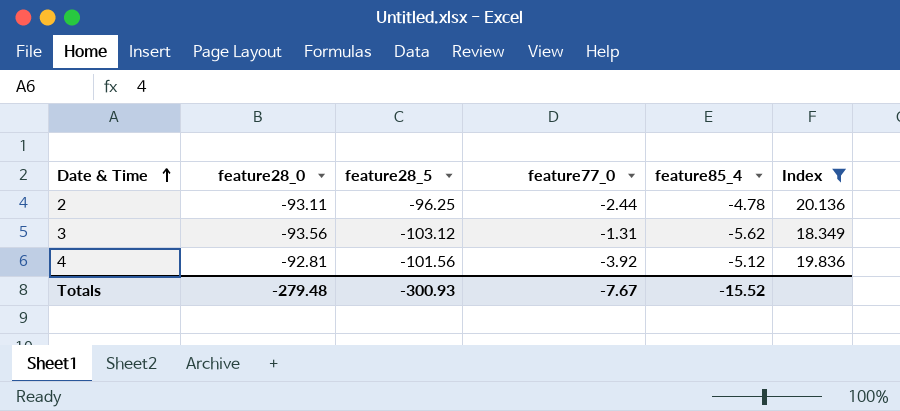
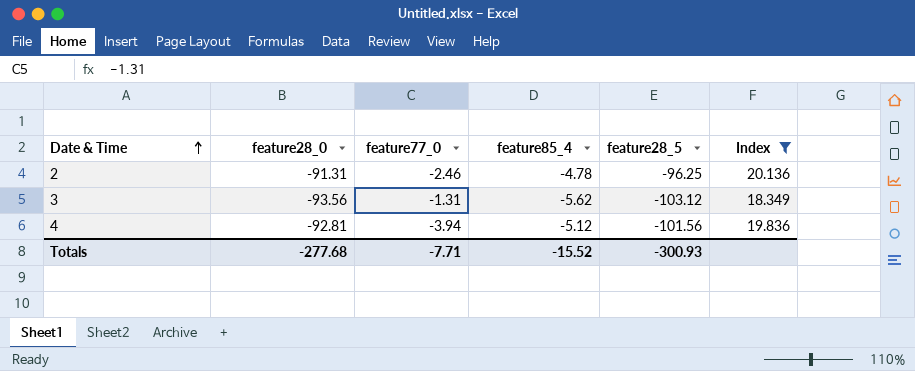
column feature28_5 | position: 3 -> 5
2 | feature28_0: -93.11 -> -91.31
2 | feature77_0: -2.44 -> -2.46
4 | feature77_0: -3.92 -> -3.94
Totals | feature28_0: -279.48 -> -277.68
Totals | feature77_0: -7.67 -> -7.71

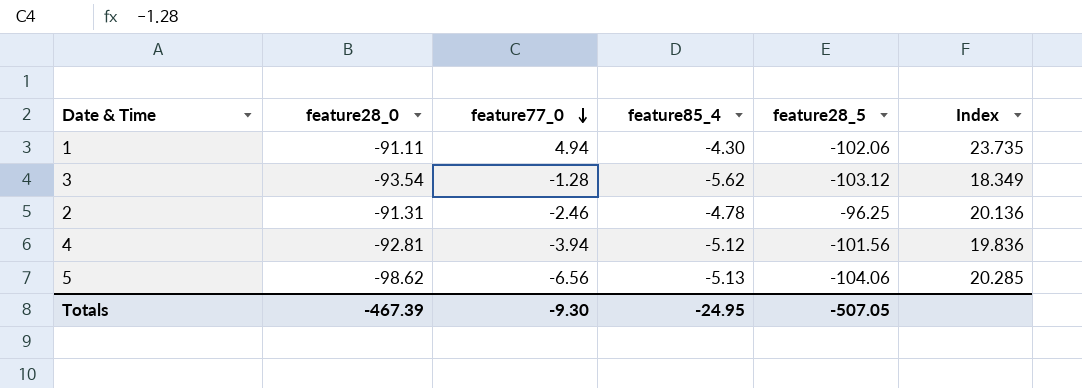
filter: Index <= 20.136 -> none
row order: Date & Time ascending -> feature77_0 descending
3 | feature28_0: -93.56 -> -93.54
3 | feature77_0: -1.31 -> -1.28
Totals | feature28_0: -277.68 -> -467.39
Totals | feature77_0: -7.71 -> -9.30
Totals | feature85_4: -15.52 -> -24.95
Totals | feature28_5: -300.93 -> -507.05

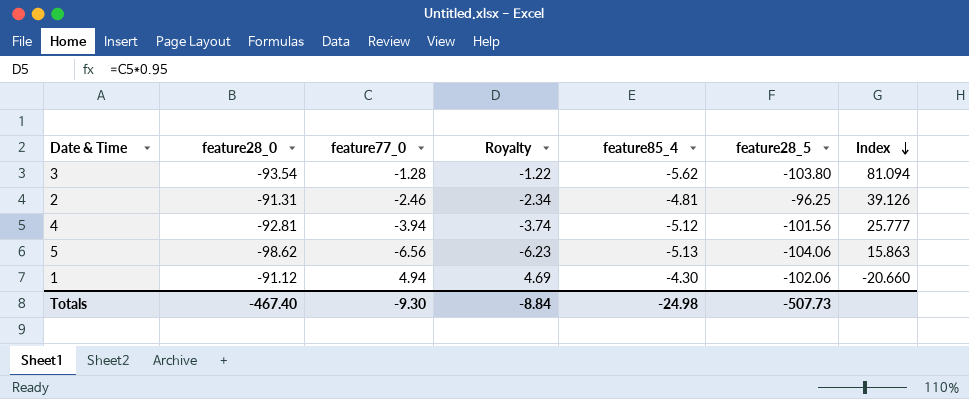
row order: feature77_0 descending -> Index descending
column Royalty | formula: none -> [feature77_0] * 0.95
column Index | formula: [feature28_5] / [feature85_4] -> [feature28_5] / [feature77_0]
3 | feature28_5: -103.12 -> -103.80
2 | feature85_4: -4.78 -> -4.81
1 | feature28_0: -91.11 -> -91.12
Totals | feature28_0: -467.39 -> -467.40
Totals | feature85_4: -24.95 -> -24.98
Totals | feature28_5: -507.05 -> -507.73

